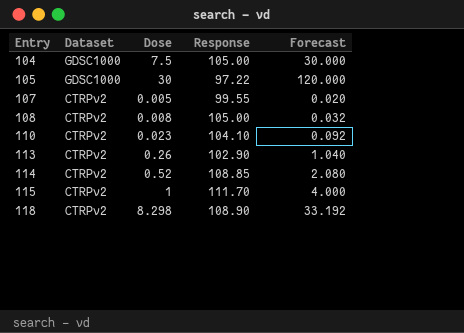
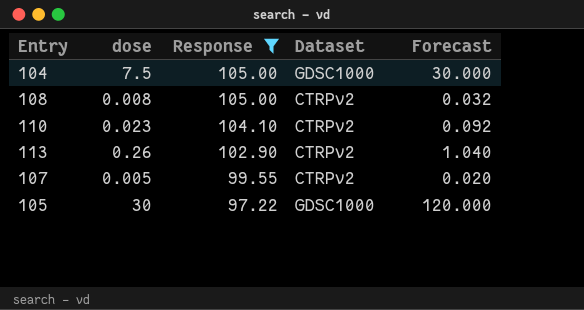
filter: none -> Response <= 105.00
row order: Entry ascending -> Response descending
column name: Dose -> dose
column Dataset | position: 2 -> 4

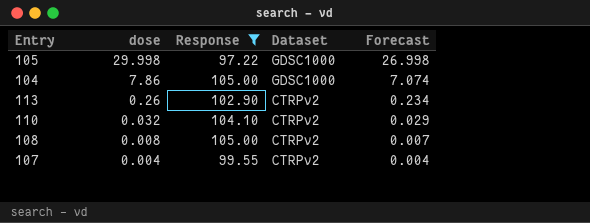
row order: Response descending -> dose descending
column Forecast | formula: [dose] * 4 -> [dose] * 0.9
105 | dose: 30 -> 29.998
104 | dose: 7.5 -> 7.86
110 | dose: 0.023 -> 0.032
107 | dose: 0.005 -> 0.004

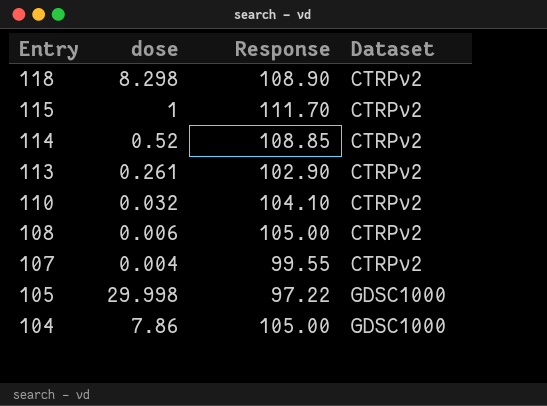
filter: Response <= 105.00 -> none
row order: dose descending -> Entry descending
column Forecast | formula: [dose] * 0.9 -> none
113 | dose: 0.26 -> 0.261
108 | dose: 0.008 -> 0.006

